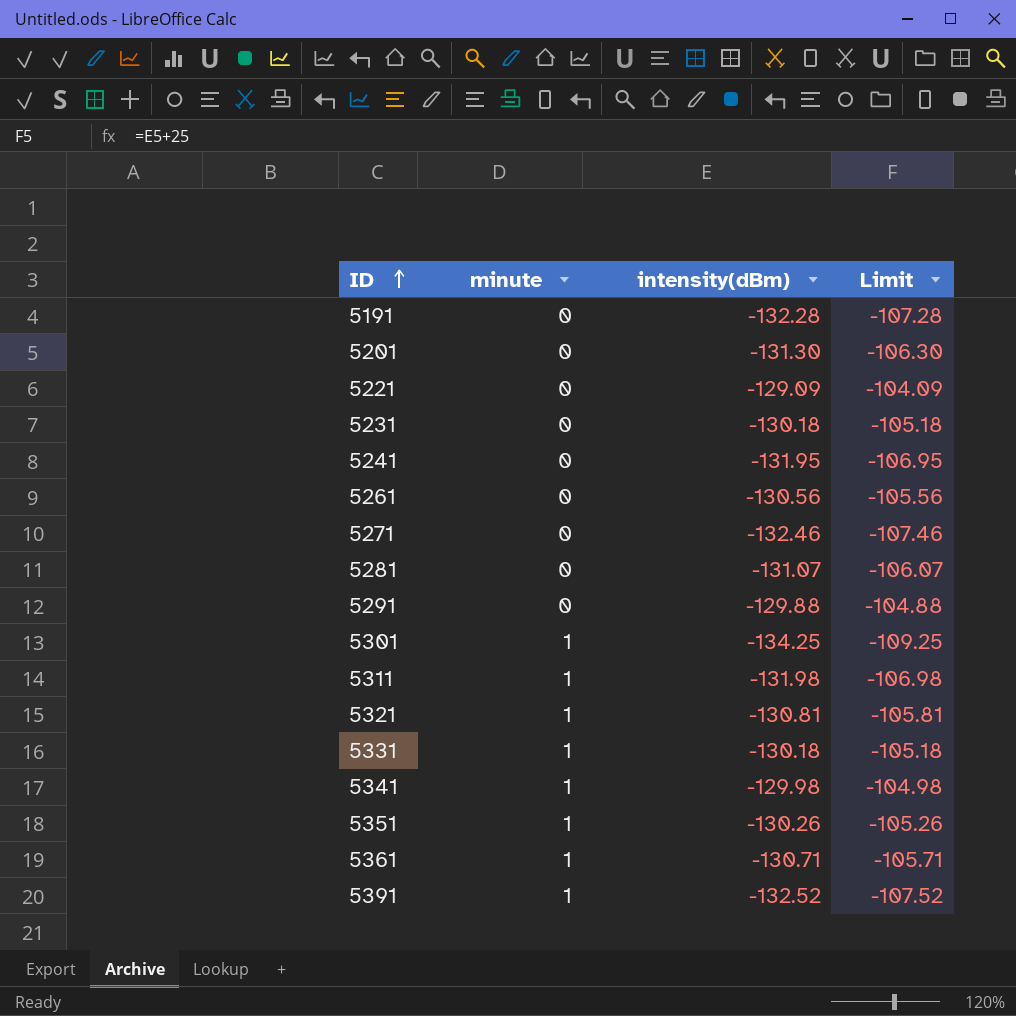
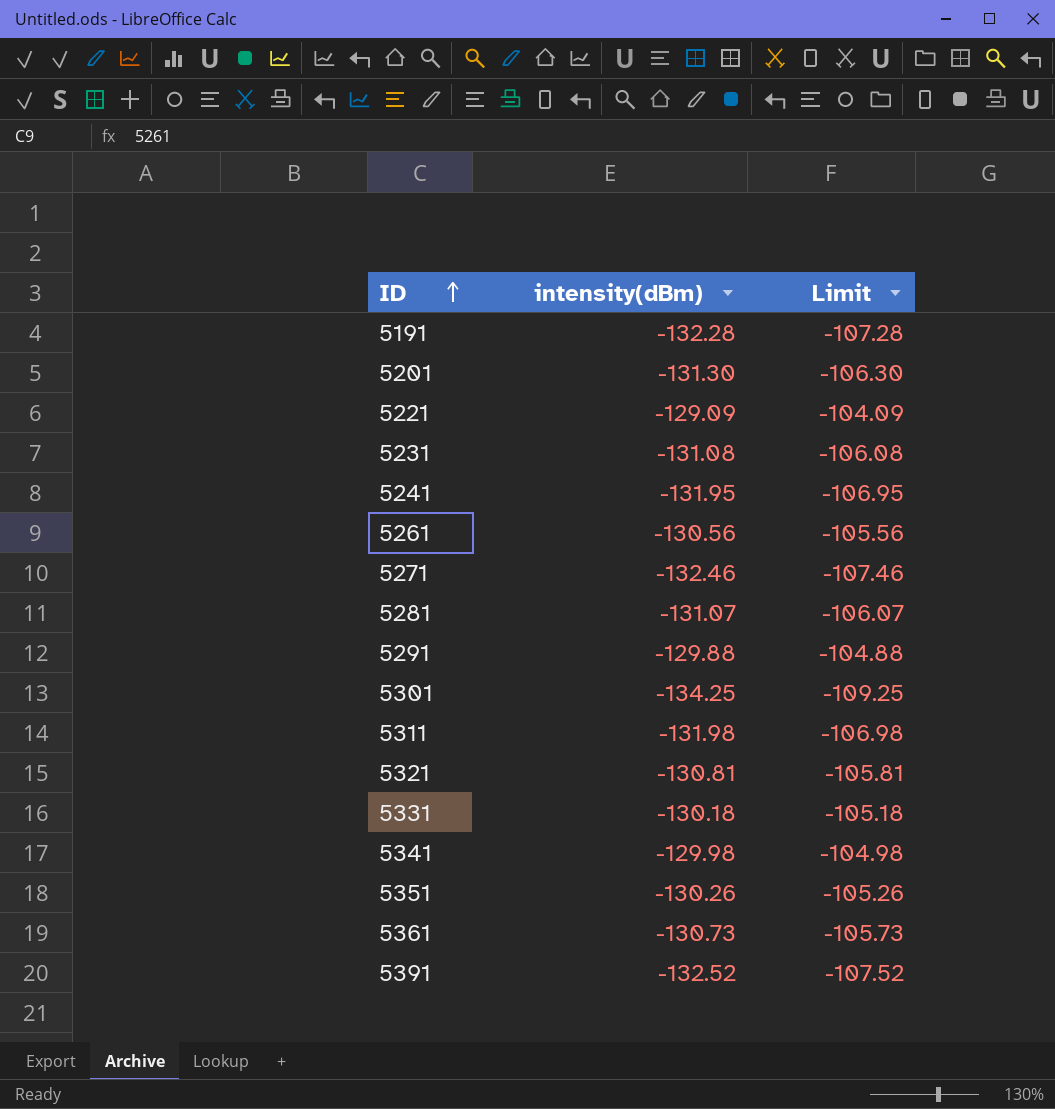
column minute | position: 2 -> none
5231 | intensity(dBm): -130.18 -> -131.08
5231 | Limit: -105.18 -> -106.08
5361 | intensity(dBm): -130.71 -> -130.73
5361 | Limit: -105.71 -> -105.73

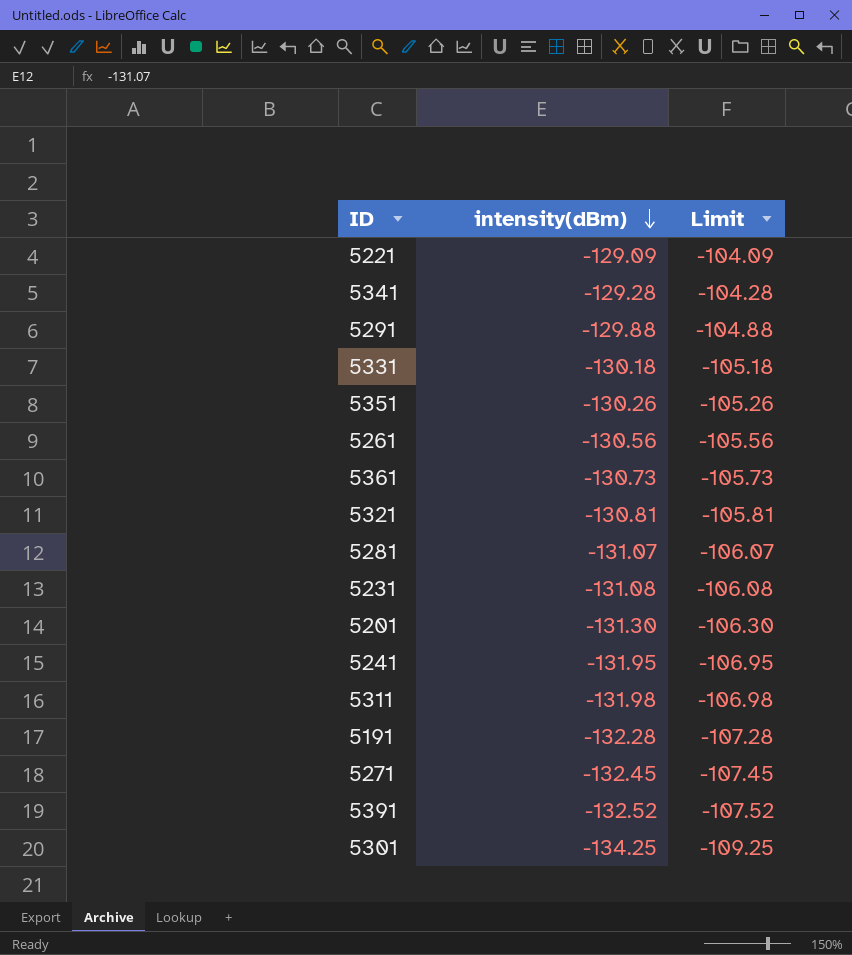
row order: ID ascending -> intensity(dBm) descending
5341 | intensity(dBm): -129.98 -> -129.28
5341 | Limit: -104.98 -> -104.28
5271 | intensity(dBm): -132.46 -> -132.45
5271 | Limit: -107.46 -> -107.45

